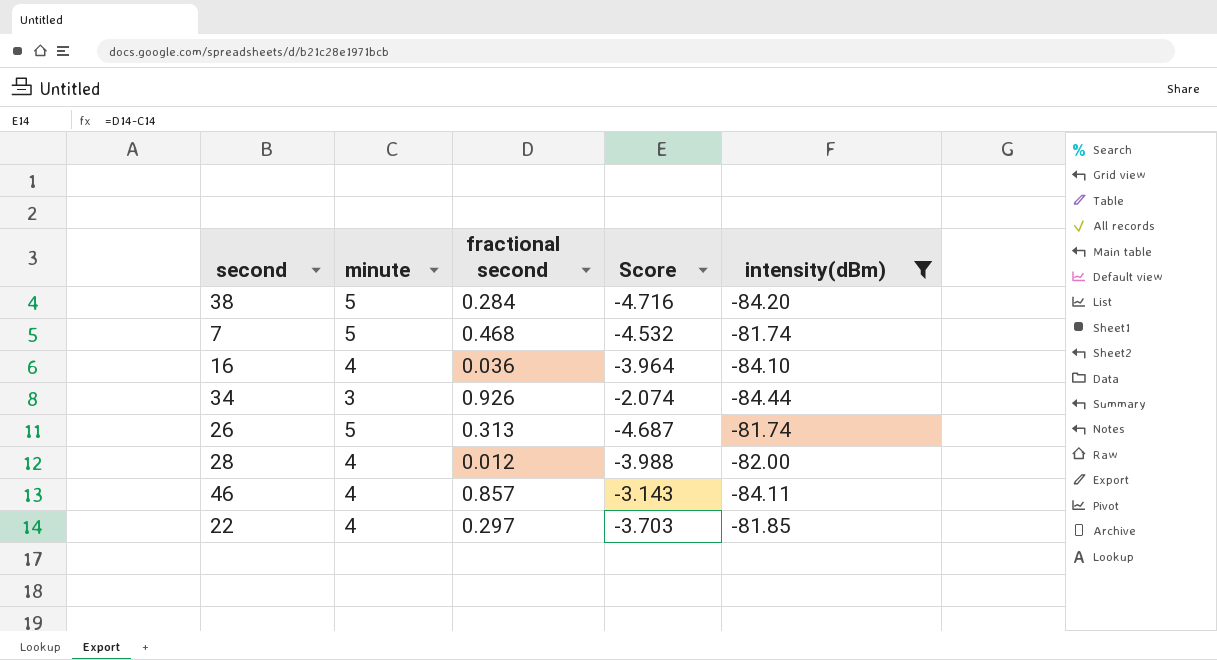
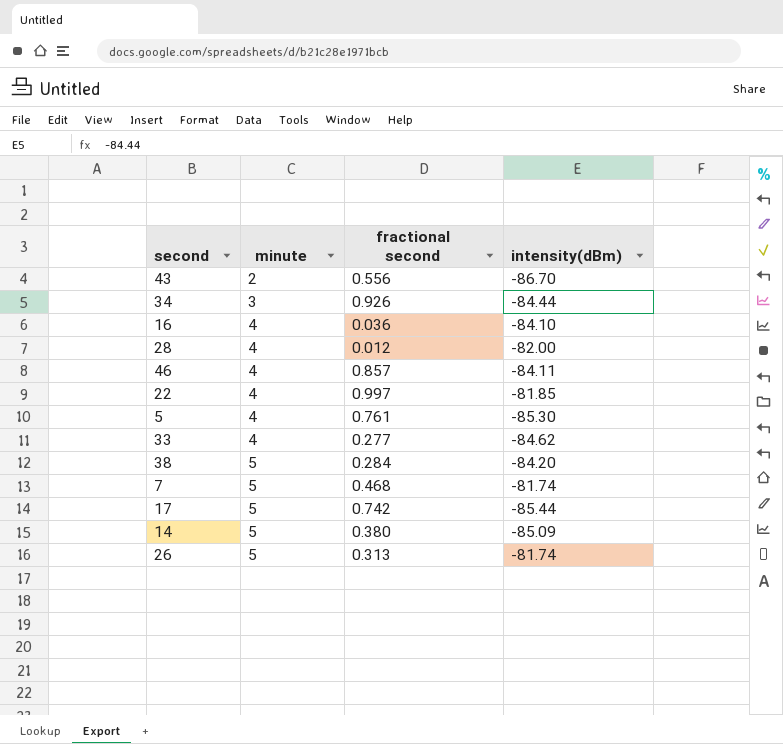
filter: intensity(dBm) >= -84.44 -> none
row order: none -> minute ascending
column Score | formula: [fractional second] - [minute] -> none
22 | fractional second: 0.297 -> 0.997

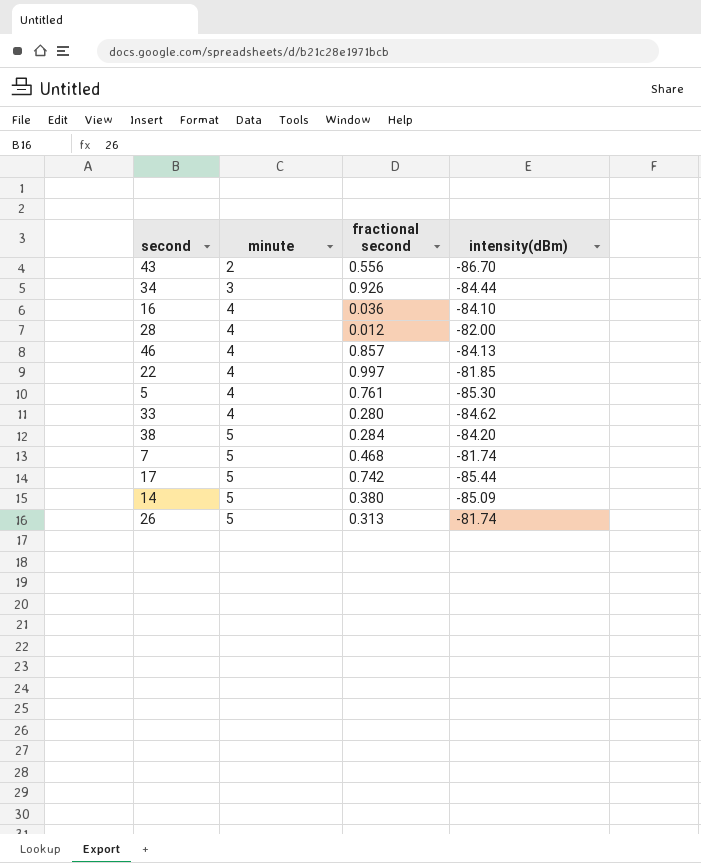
46 | intensity(dBm): -84.11 -> -84.13
33 | fractional second: 0.277 -> 0.280

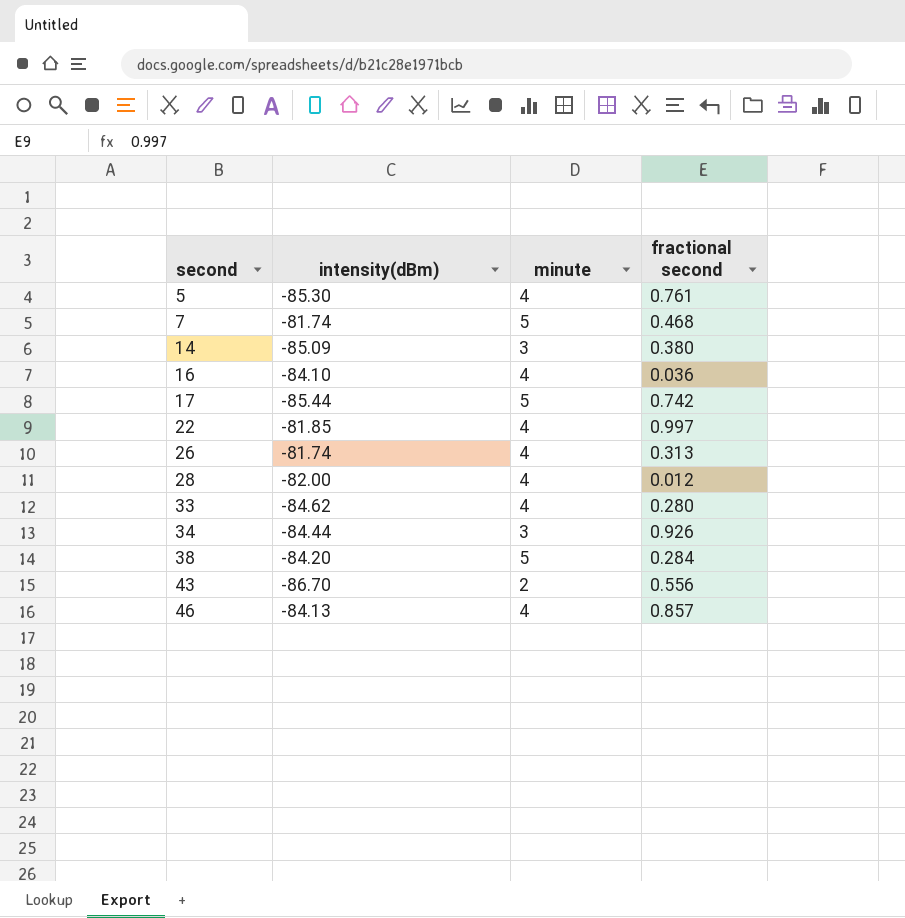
row order: minute ascending -> second ascending
column intensity(dBm) | position: 4 -> 2
14 | minute: 5 -> 3
26 | minute: 5 -> 4

